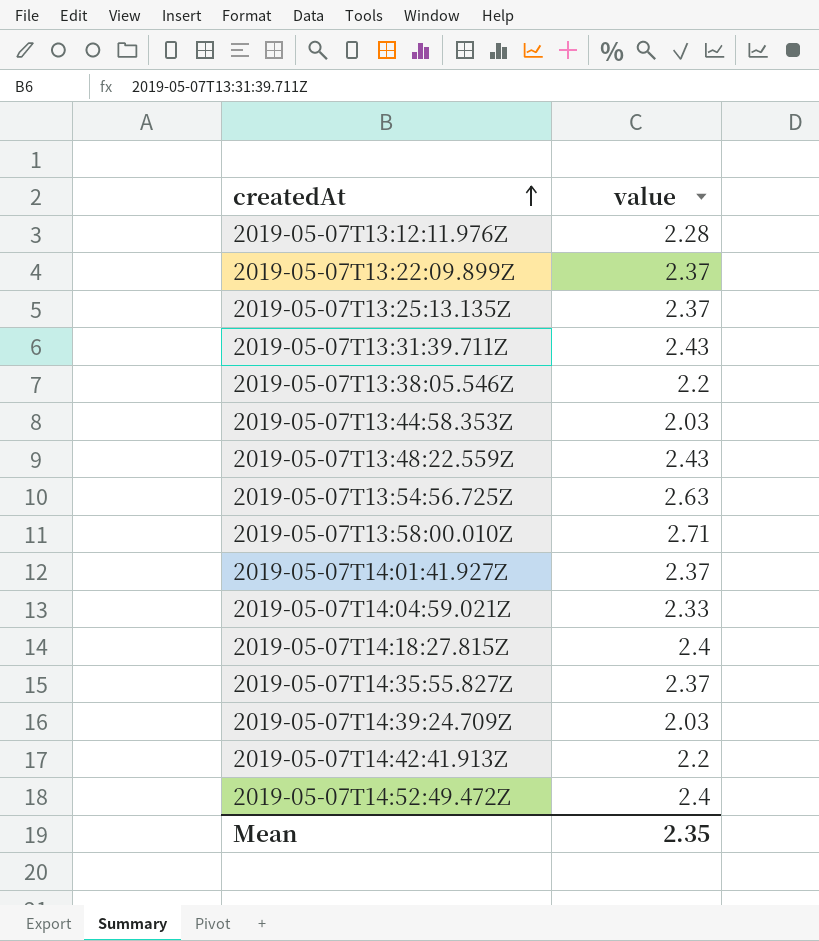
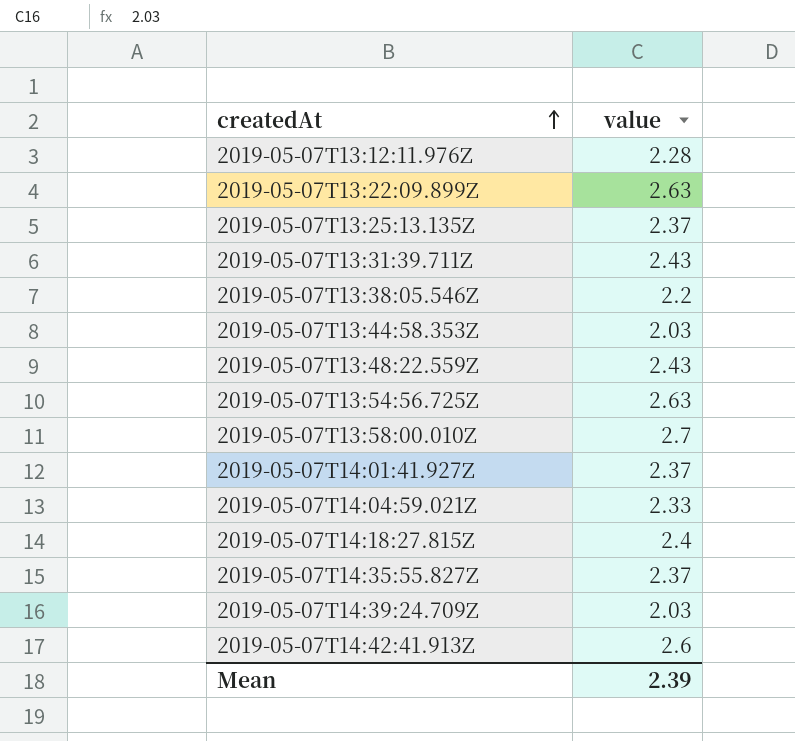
row 2019-05-07T14:52:49.472Z: 2.4 -> none
2019-05-07T13:22:09.899Z | value: 2.37 -> 2.63
2019-05-07T13:58:00.010Z | value: 2.71 -> 2.7
2019-05-07T14:42:41.913Z | value: 2.2 -> 2.6
Mean | value: 2.35 -> 2.39

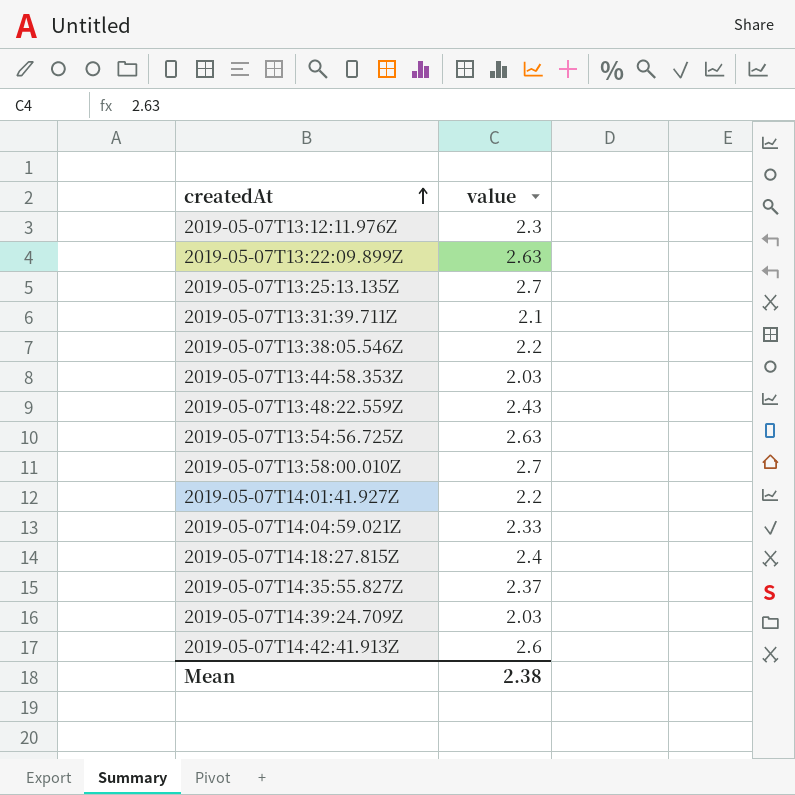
2019-05-07T13:12:11.976Z | value: 2.28 -> 2.3
2019-05-07T13:25:13.135Z | value: 2.37 -> 2.7
2019-05-07T13:31:39.711Z | value: 2.43 -> 2.1
2019-05-07T14:01:41.927Z | value: 2.37 -> 2.2
Mean | value: 2.39 -> 2.38

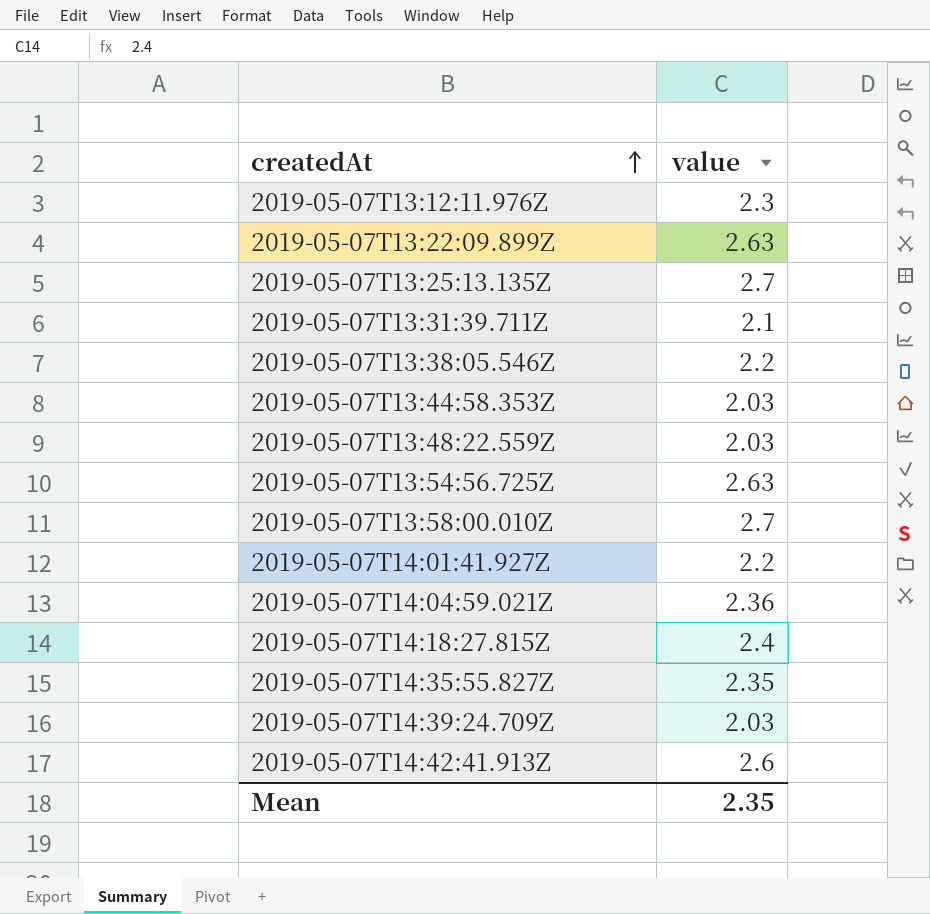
2019-05-07T13:48:22.559Z | value: 2.43 -> 2.03
2019-05-07T14:04:59.021Z | value: 2.33 -> 2.36
2019-05-07T14:35:55.827Z | value: 2.37 -> 2.35
Mean | value: 2.38 -> 2.35

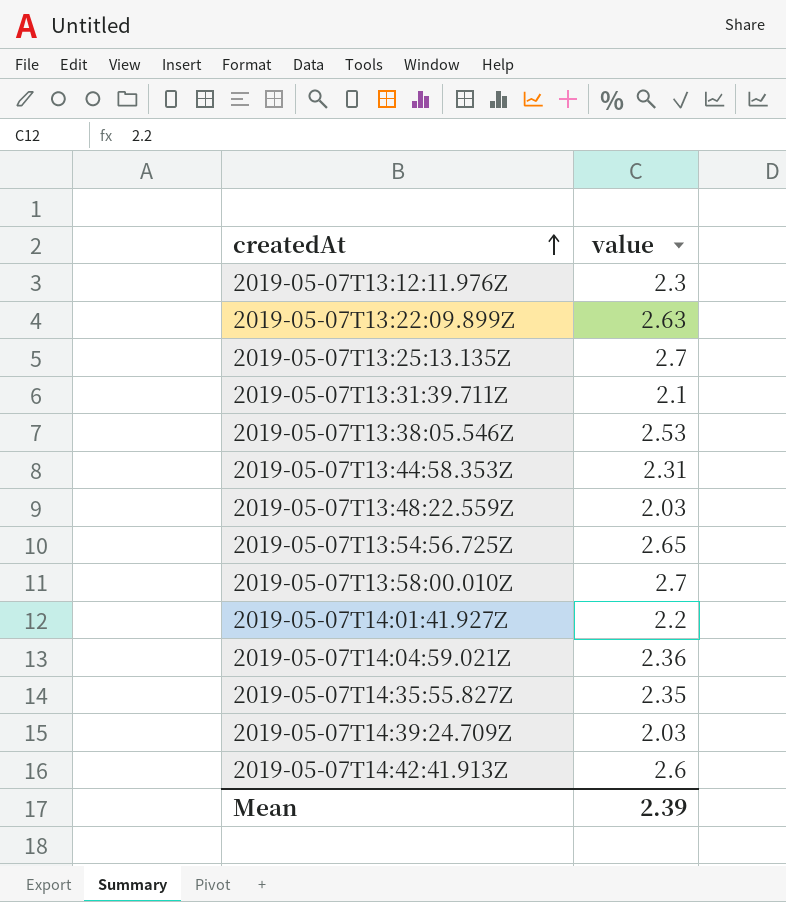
row 2019-05-07T14:18:27.815Z: 2.4 -> none
2019-05-07T13:38:05.546Z | value: 2.2 -> 2.53
2019-05-07T13:44:58.353Z | value: 2.03 -> 2.31
2019-05-07T13:54:56.725Z | value: 2.63 -> 2.65
Mean | value: 2.35 -> 2.39

